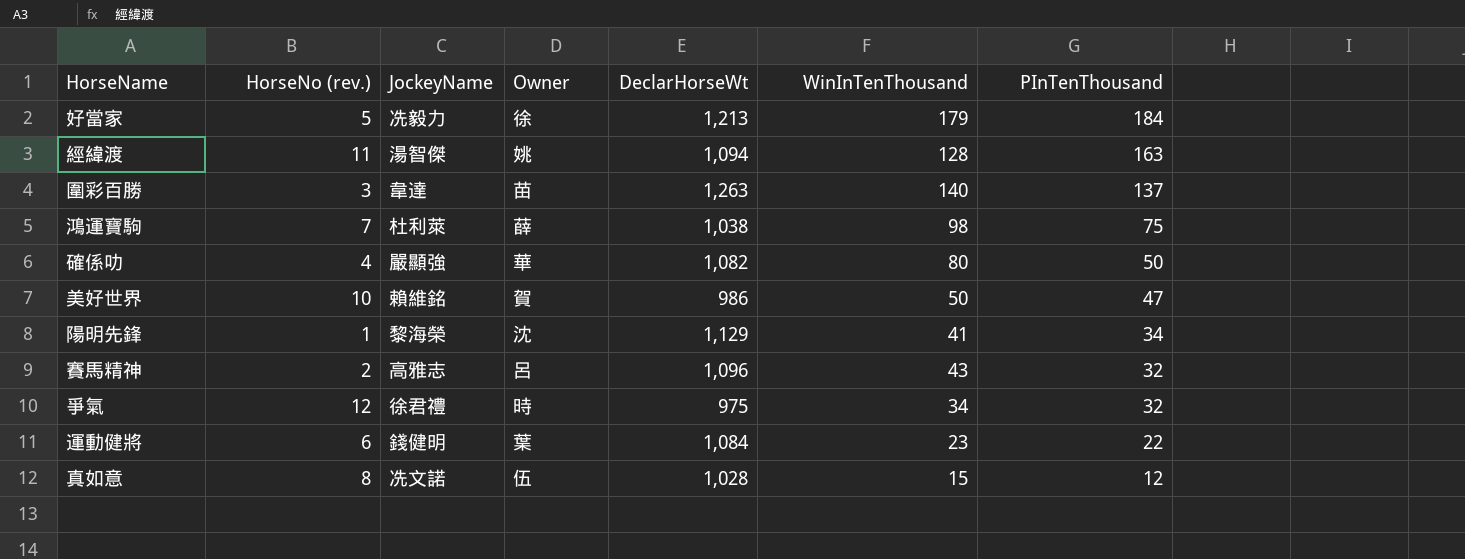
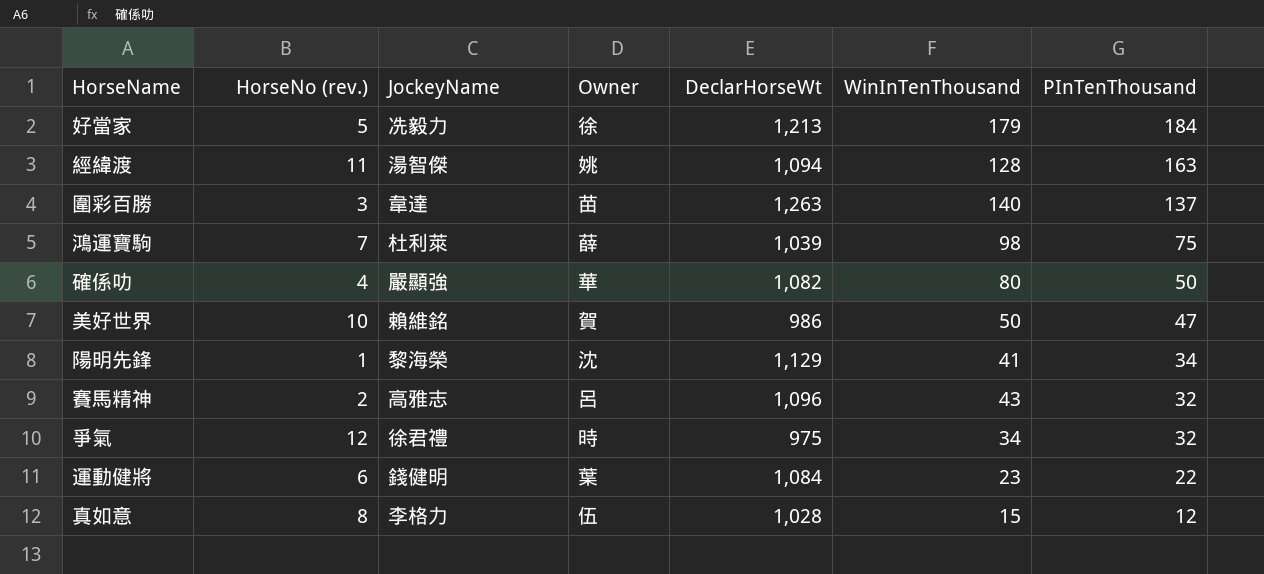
鴻運寶駒 | DeclarHorseWt: 1,038 -> 1,039
真如意 | JockeyName: 冼文諾 -> 李格力

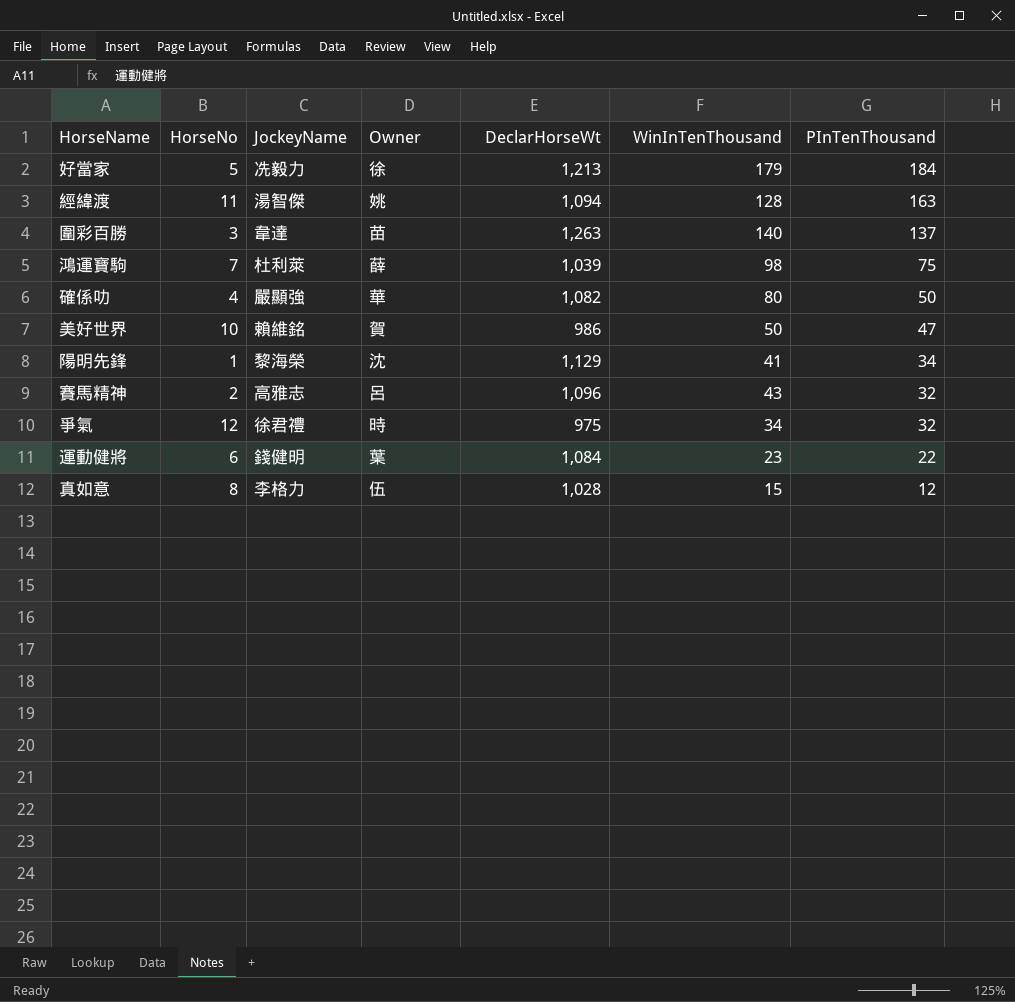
column name: HorseNo (rev.) -> HorseNo

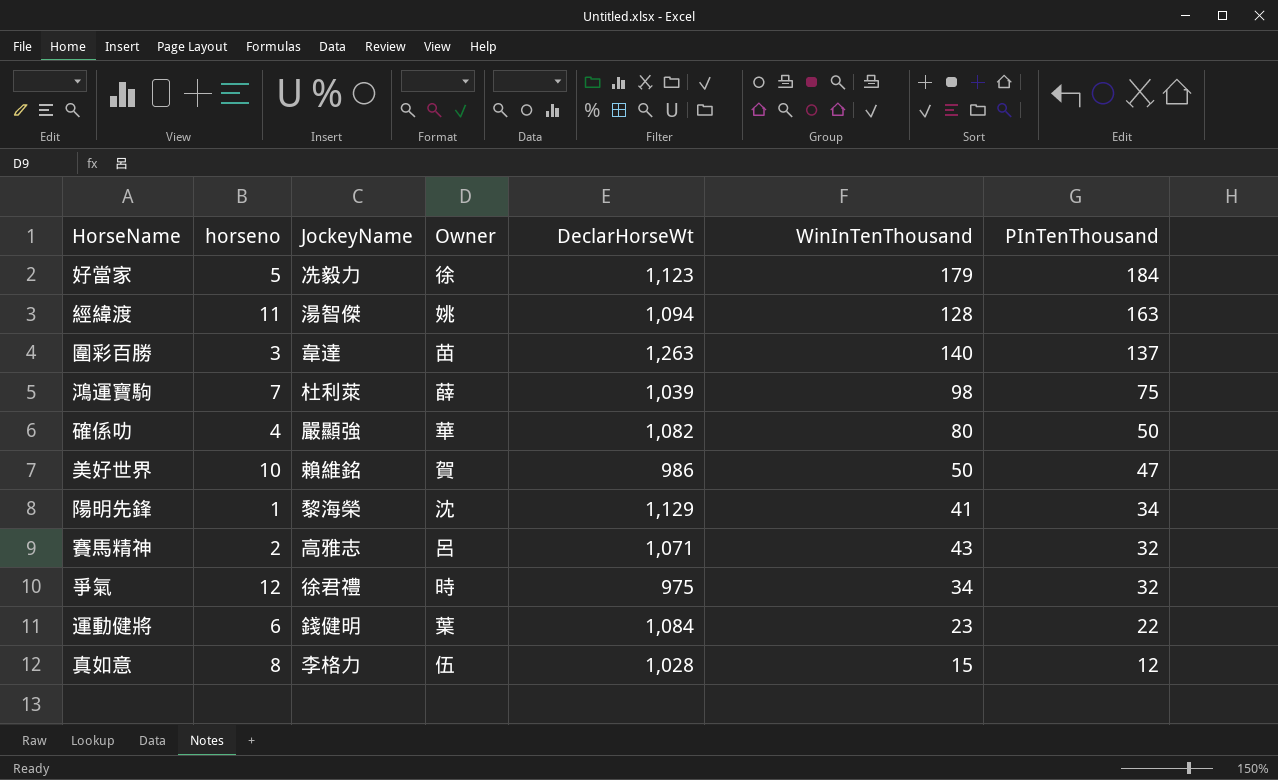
column name: HorseNo -> horseno
好當家 | DeclarHorseWt: 1,213 -> 1,123
賽馬精神 | DeclarHorseWt: 1,096 -> 1,071

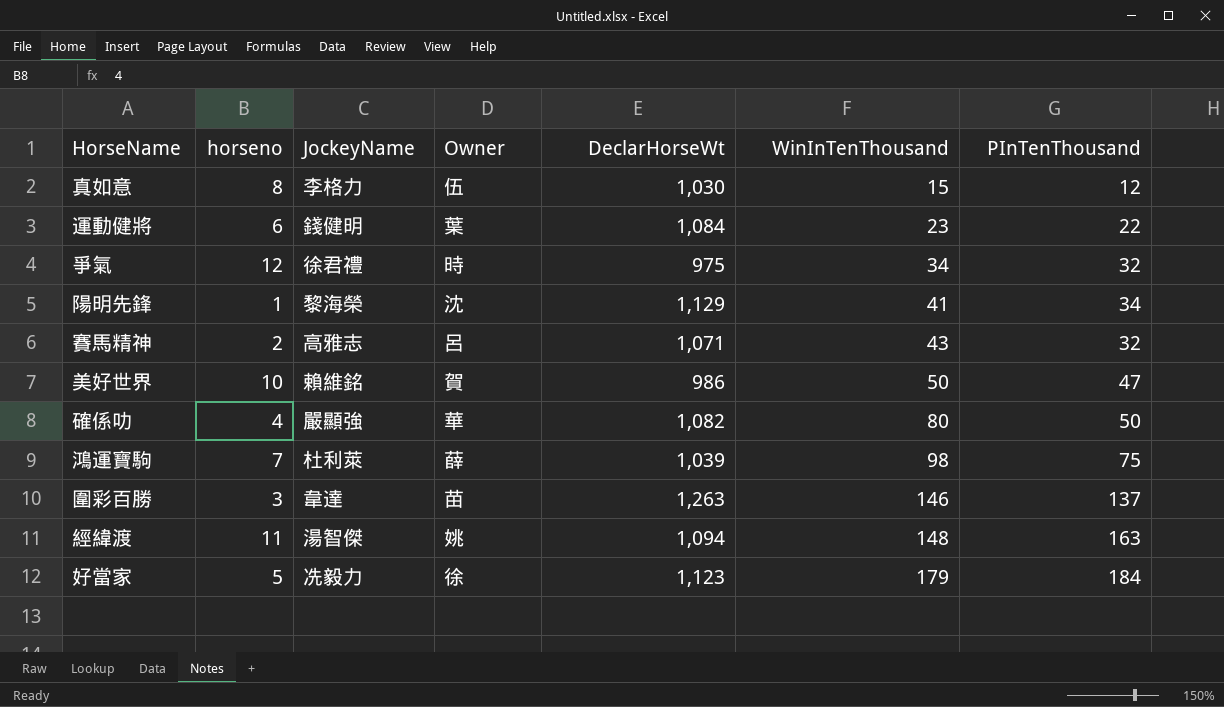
row order: PInTenThousand descending -> WinInTenThousand ascending
真如意 | DeclarHorseWt: 1,028 -> 1,030
圍彩百勝 | WinInTenThousand: 140 -> 146
經緯渡 | WinInTenThousand: 128 -> 148

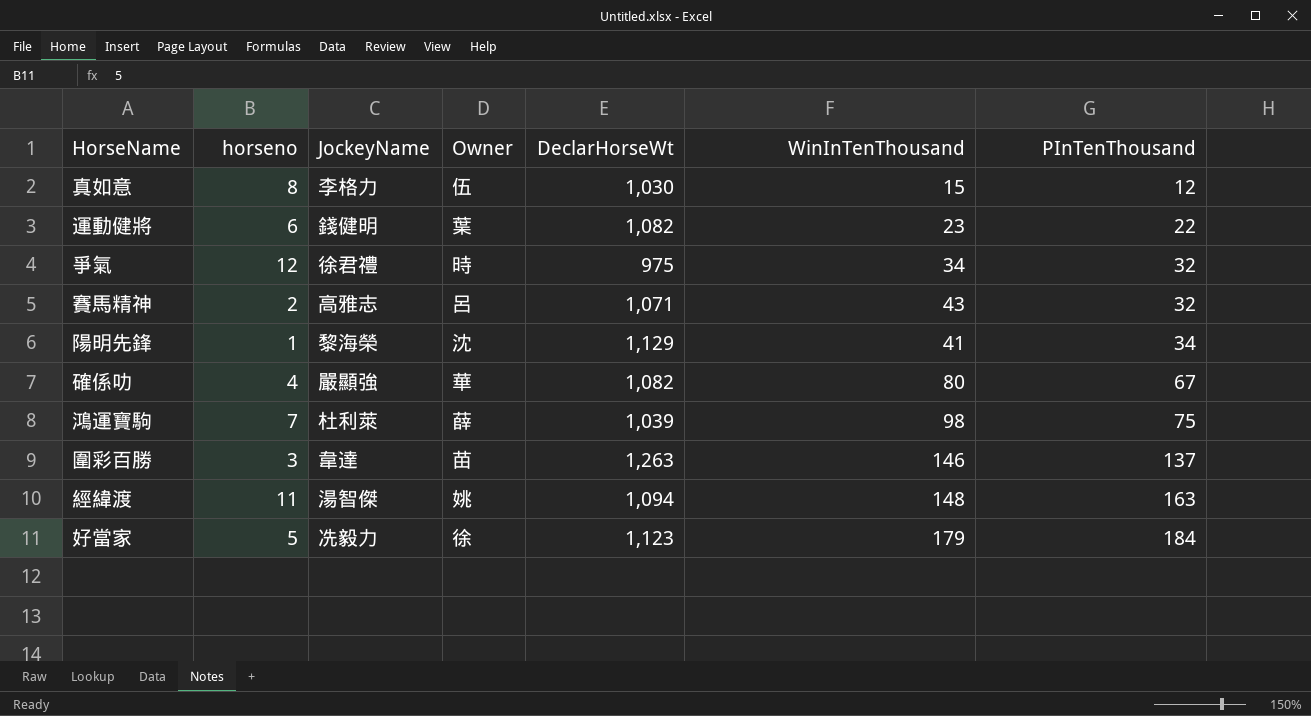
row order: WinInTenThousand ascending -> PInTenThousand ascending
row 美好世界: 10 | 賴維銘 | 賀 | 986 | 50 | 47 -> none
運動健將 | DeclarHorseWt: 1,084 -> 1,082
確係叻 | PInTenThousand: 50 -> 67

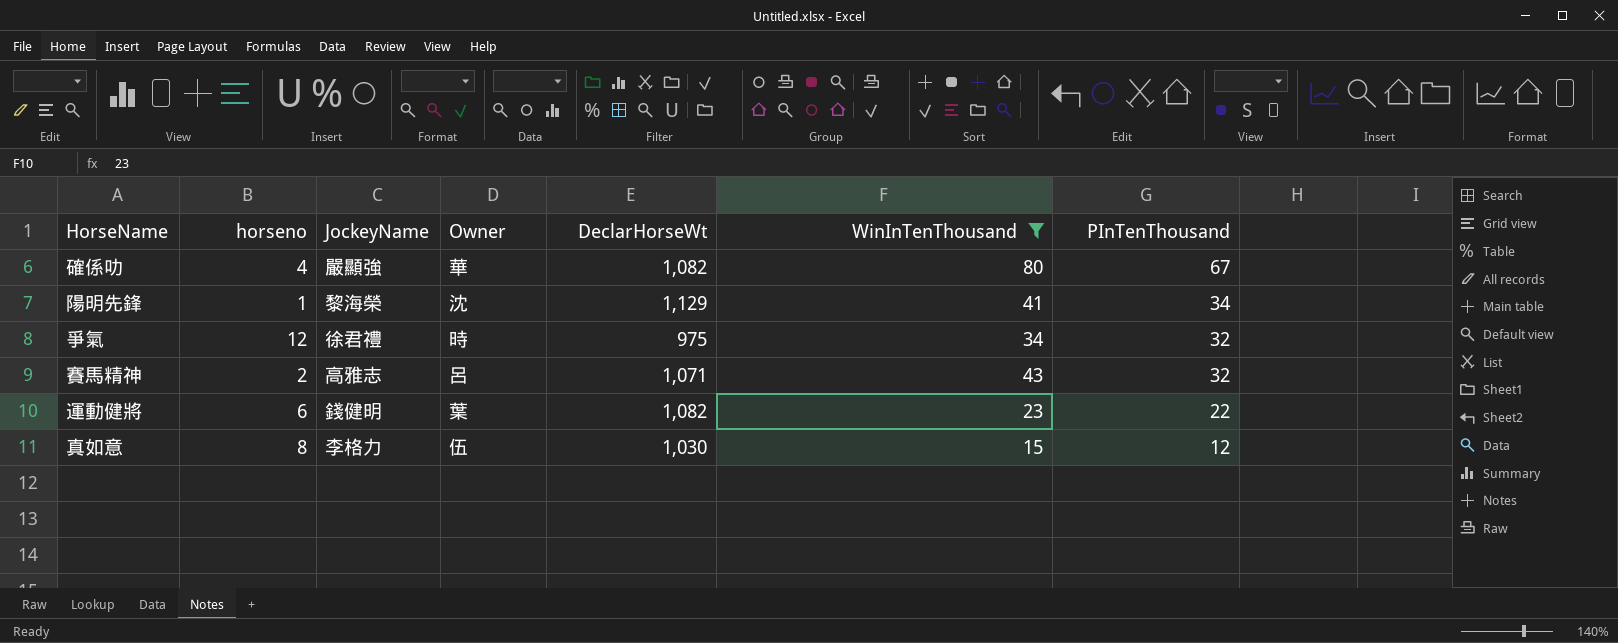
filter: none -> WinInTenThousand <= 80
row order: PInTenThousand ascending -> PInTenThousand descending

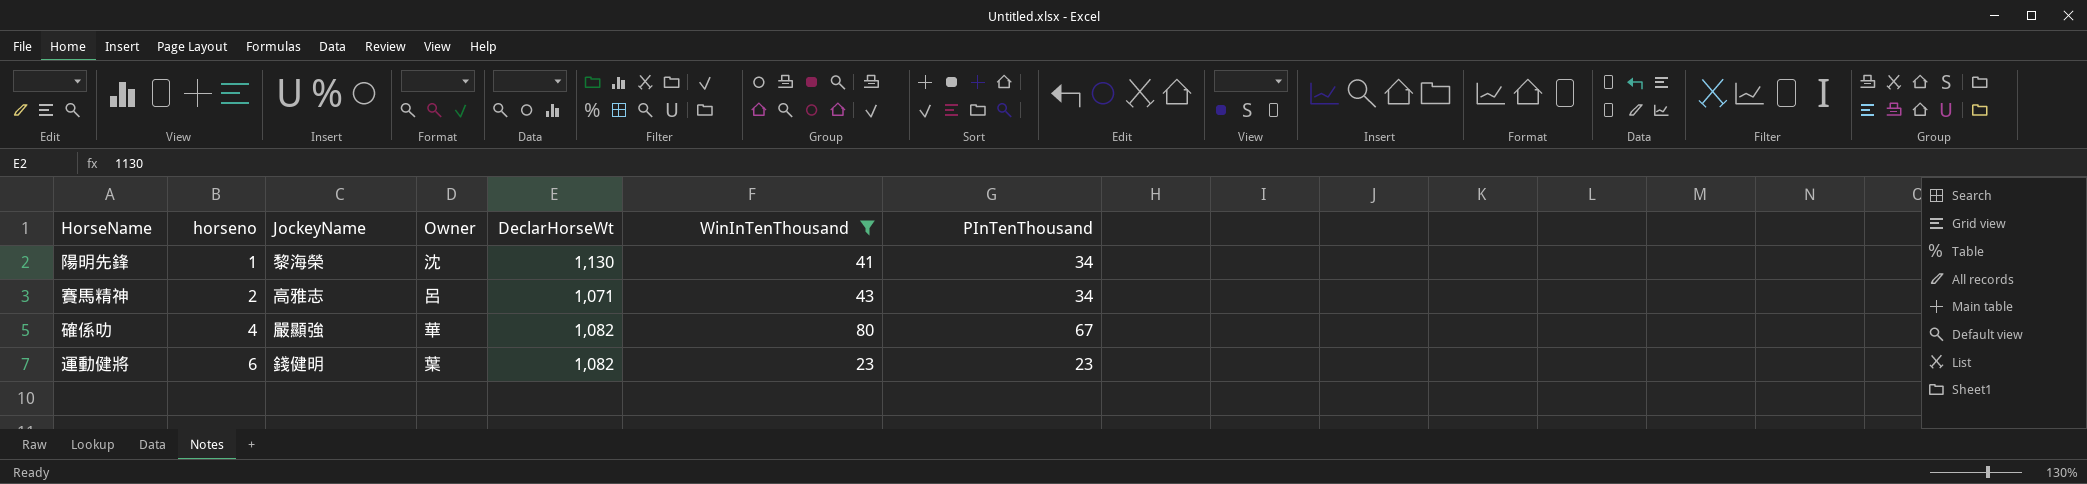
row order: PInTenThousand descending -> horseno ascending
row 爭氣: 12 | 徐君禮 | 時 | 975 | 34 | 32 -> none
row 真如意: 8 | 李格力 | 伍 | 1,030 | 15 | 12 -> none
陽明先鋒 | DeclarHorseWt: 1,129 -> 1,130
賽馬精神 | PInTenThousand: 32 -> 34
運動健將 | PInTenThousand: 22 -> 23

